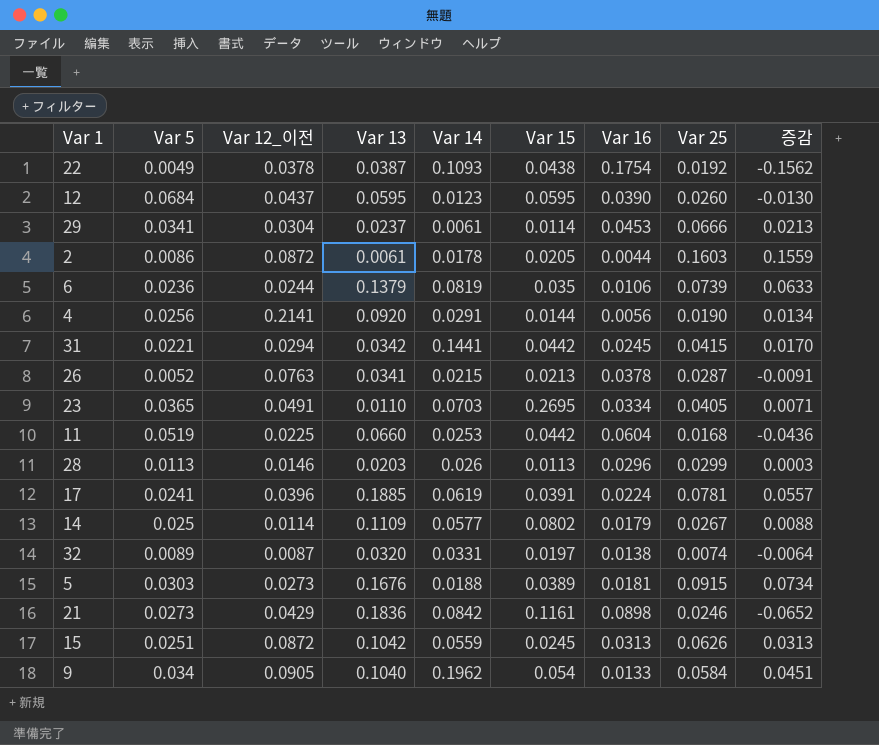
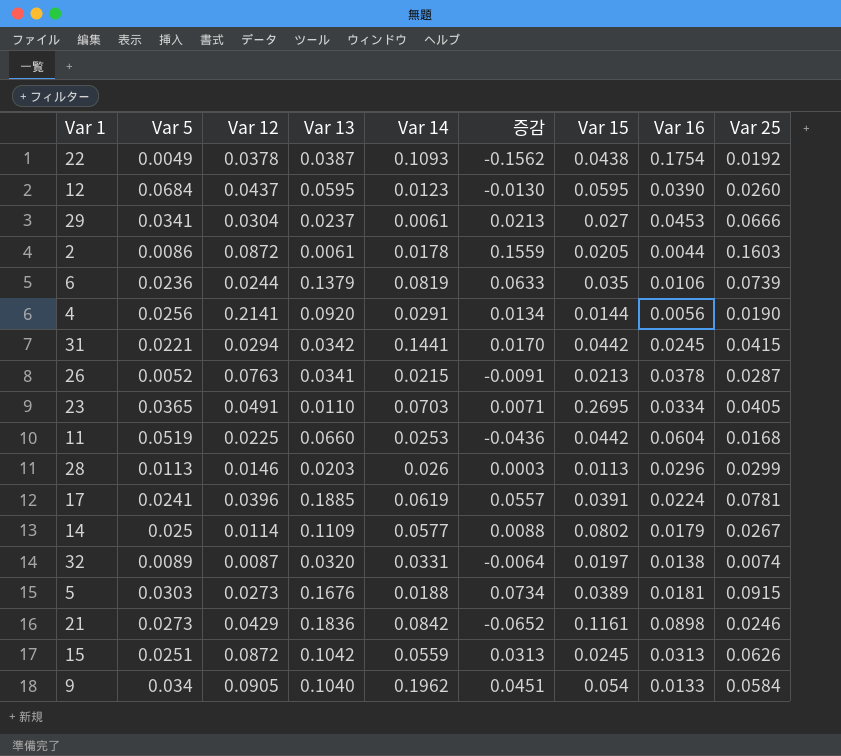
column name: Var 12_이전 -> Var 12
column 증감 | position: 9 -> 6
29 | Var 15: 0.0114 -> 0.027

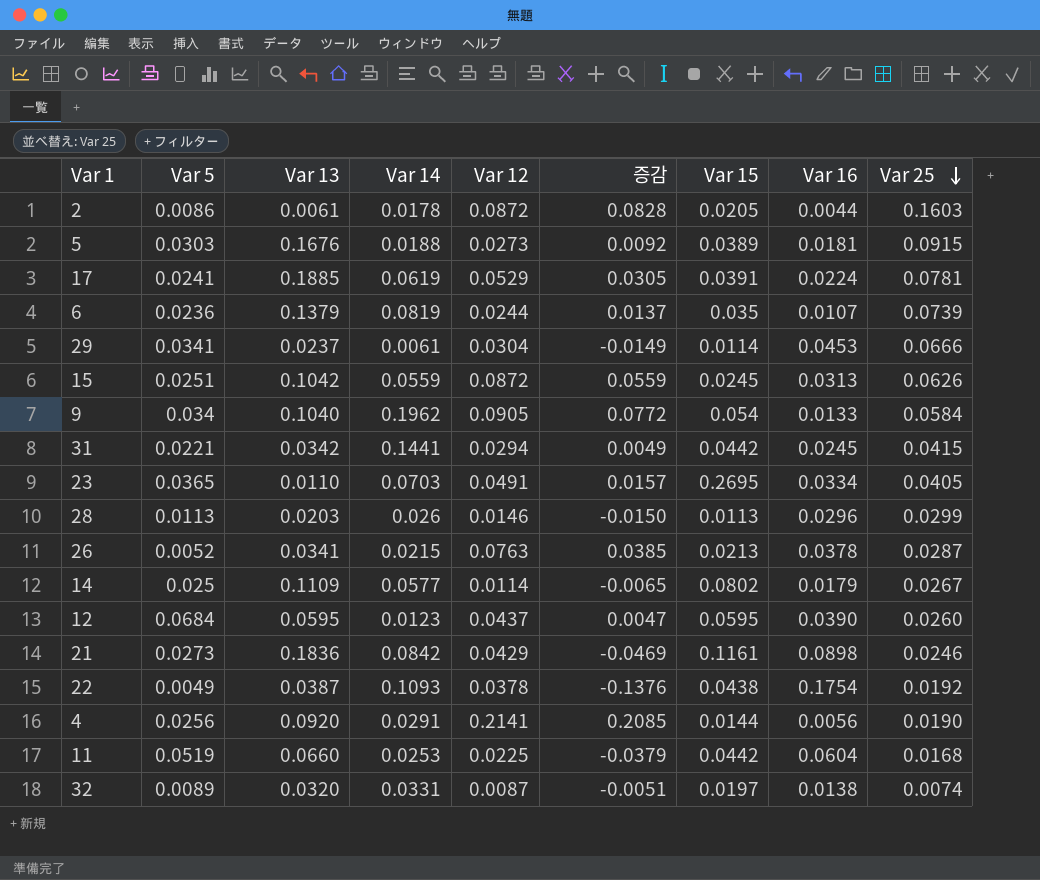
row order: none -> Var 25 descending
column Var 12 | position: 3 -> 5
column 증감 | formula: [Var 25] - [Var 16] -> [Var 12] - [Var 16]
17 | Var 12: 0.0396 -> 0.0529
6 | Var 16: 0.0106 -> 0.0107
29 | Var 15: 0.027 -> 0.0114

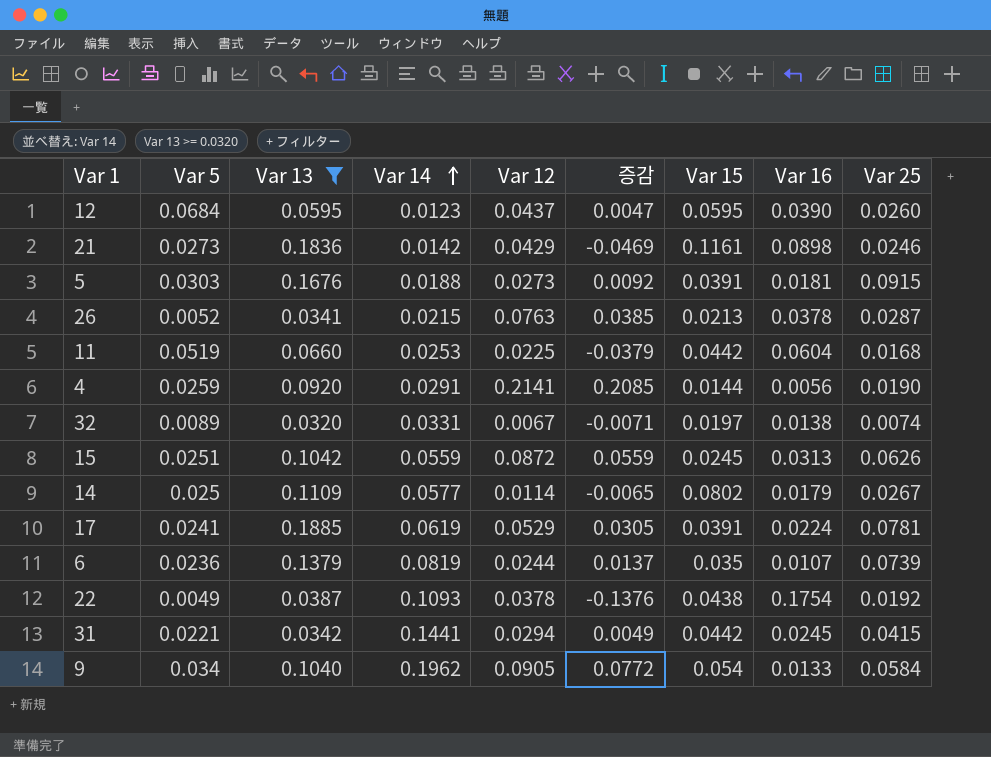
filter: none -> Var 13 >= 0.0320
row order: Var 25 descending -> Var 14 ascending
21 | Var 14: 0.0842 -> 0.0142
5 | Var 15: 0.0389 -> 0.0391
4 | Var 5: 0.0256 -> 0.0259
32 | Var 12: 0.0087 -> 0.0067
32 | 증감: -0.0051 -> -0.0071

